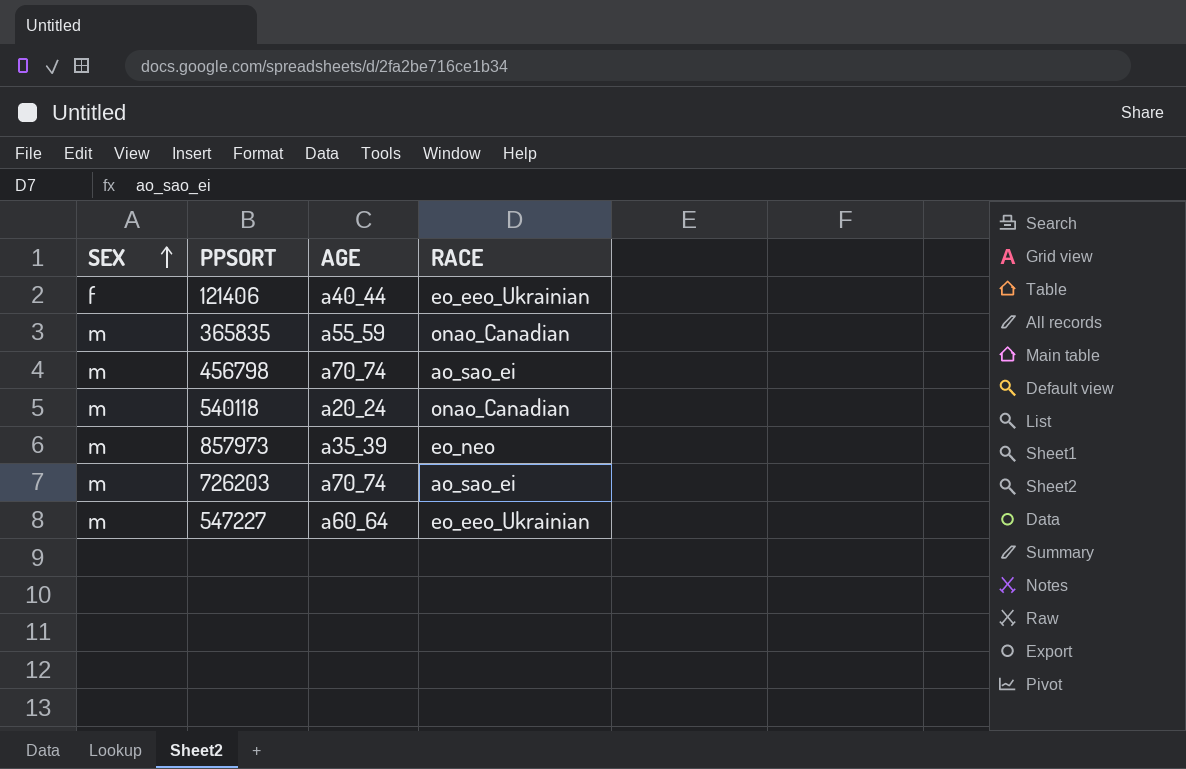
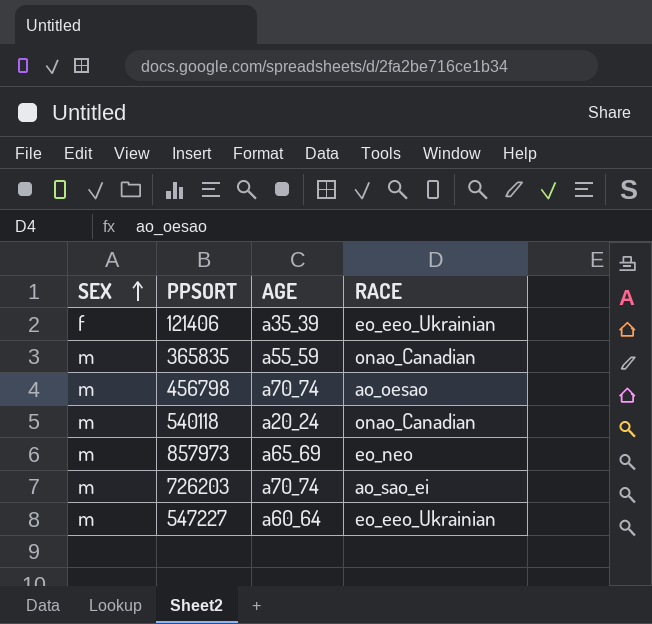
121406 | AGE: a40_44 -> a35_39
456798 | RACE: ao_sao_ei -> ao_oesao
857973 | AGE: a35_39 -> a65_69

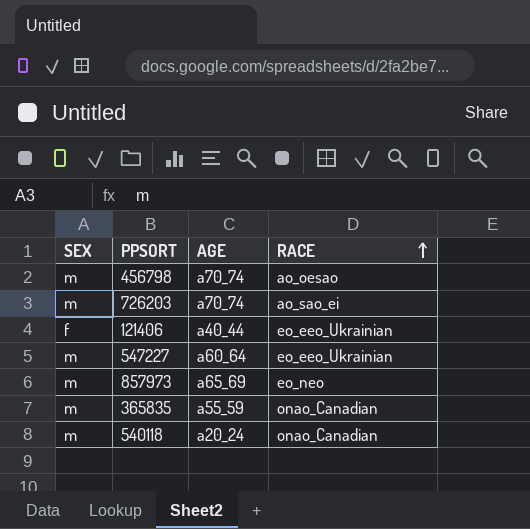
row order: SEX ascending -> RACE ascending
121406 | AGE: a35_39 -> a40_44

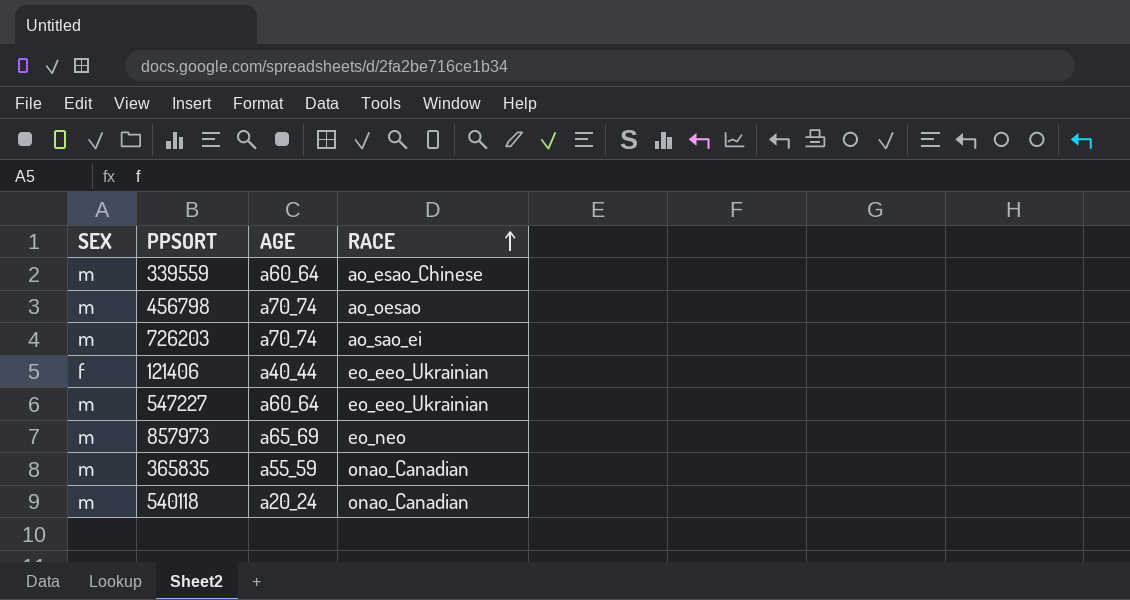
row 339559: none -> m | a60_64 | ao_esao_Chinese

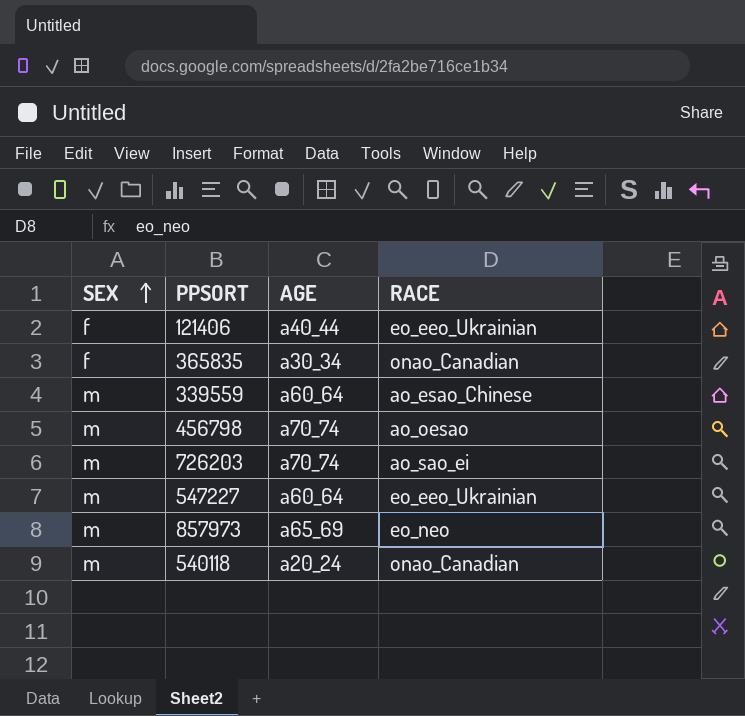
row order: RACE ascending -> SEX ascending
365835 | SEX: m -> f
365835 | AGE: a55_59 -> a30_34

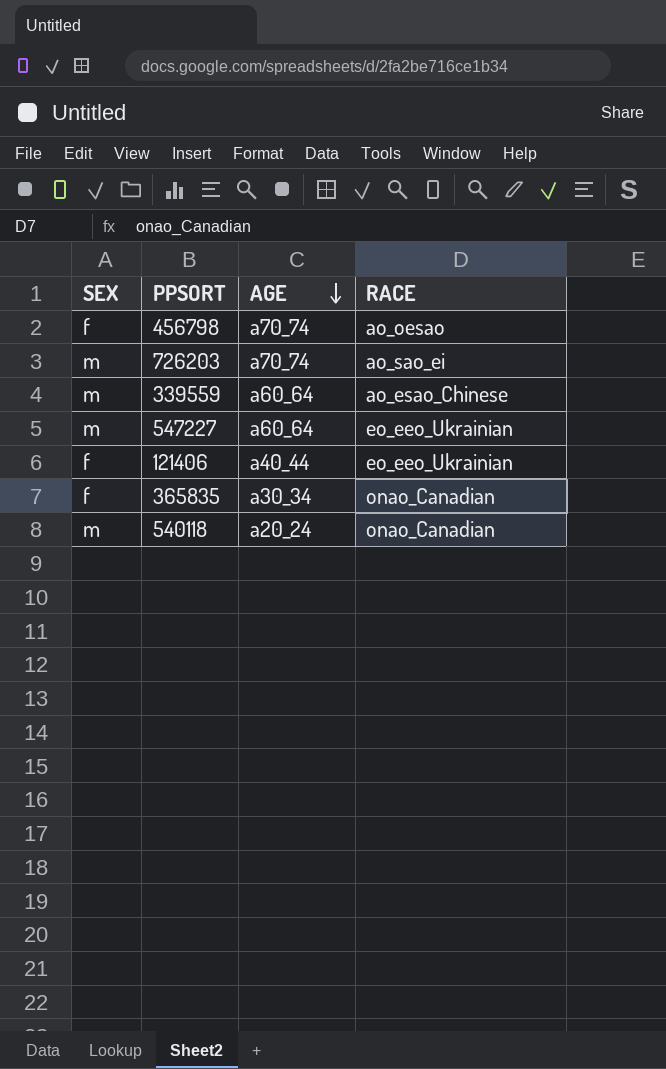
row order: SEX ascending -> AGE descending
row 857973: m | a65_69 | eo_neo -> none
456798 | SEX: m -> f

